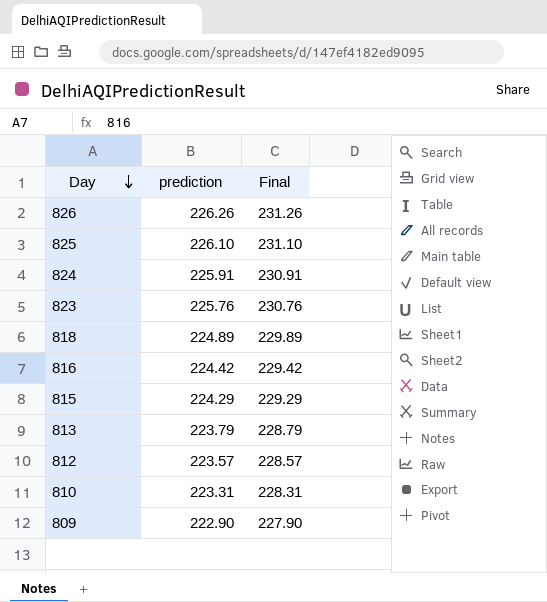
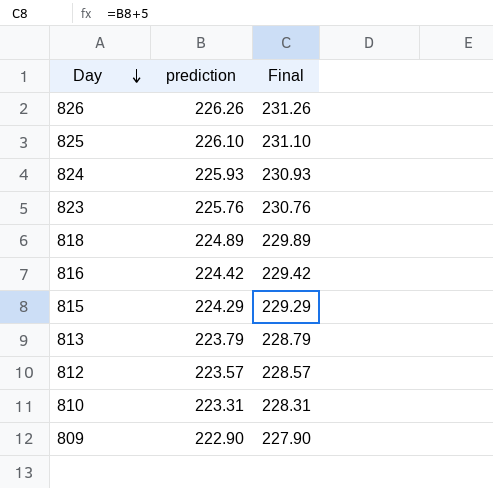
824 | prediction: 225.91 -> 225.93
824 | Final: 230.91 -> 230.93

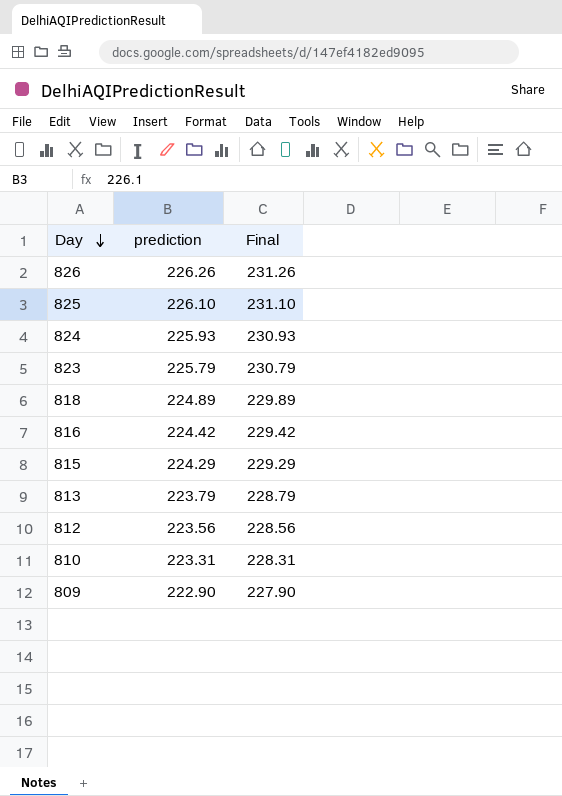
823 | prediction: 225.76 -> 225.79
823 | Final: 230.76 -> 230.79
812 | prediction: 223.57 -> 223.56
812 | Final: 228.57 -> 228.56

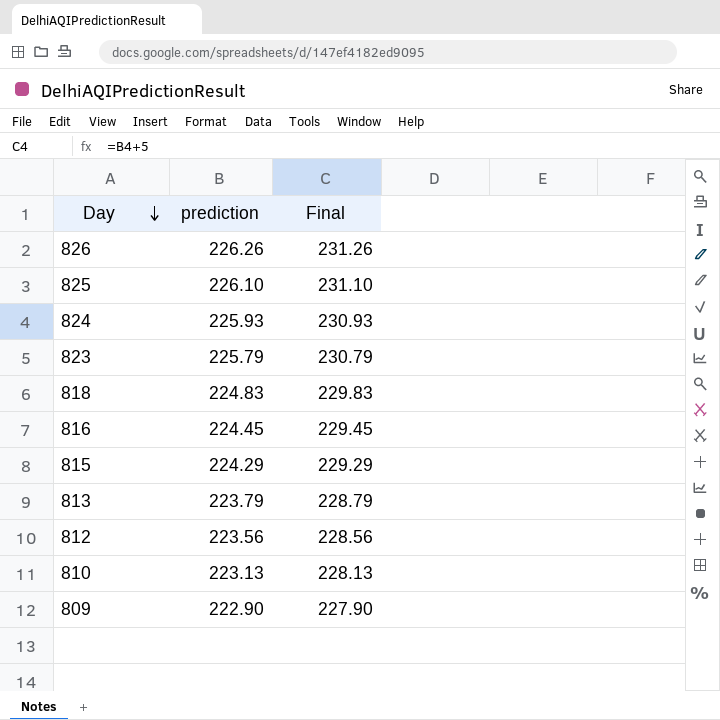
818 | prediction: 224.89 -> 224.83
818 | Final: 229.89 -> 229.83
816 | prediction: 224.42 -> 224.45
816 | Final: 229.42 -> 229.45
810 | prediction: 223.31 -> 223.13
810 | Final: 228.31 -> 228.13

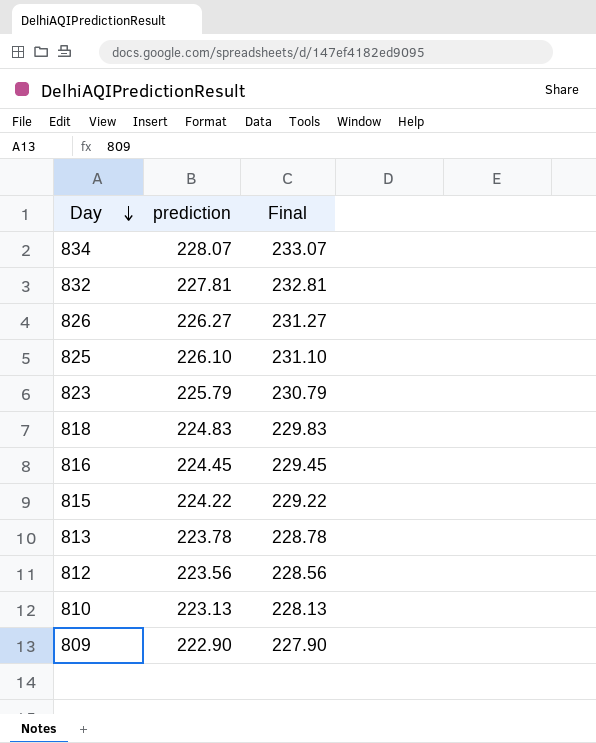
row 824: 225.93 | 230.93 -> none
row 834: none -> 228.07 | 233.07
row 832: none -> 227.81 | 232.81
826 | prediction: 226.26 -> 226.27
826 | Final: 231.26 -> 231.27
815 | prediction: 224.29 -> 224.22
815 | Final: 229.29 -> 229.22
813 | prediction: 223.79 -> 223.78
813 | Final: 228.79 -> 228.78

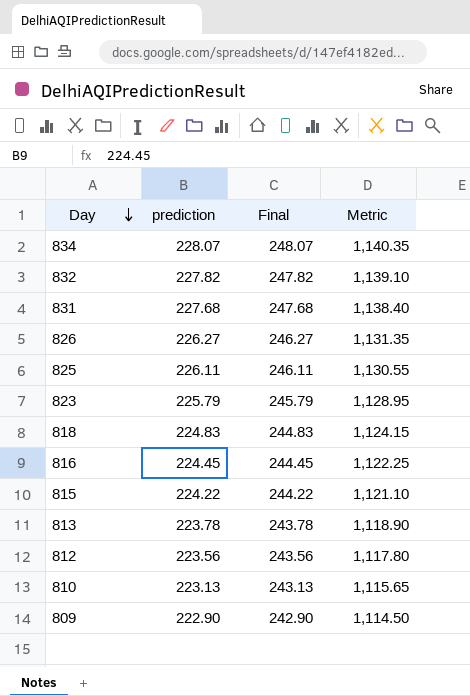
column Final | formula: [prediction] + 5 -> [prediction] + 20
column Metric | formula: none -> [prediction] * 5
832 | prediction: 227.81 -> 227.82
row 831: none -> 227.68 | 247.68 | 1,138.40
825 | prediction: 226.10 -> 226.11

